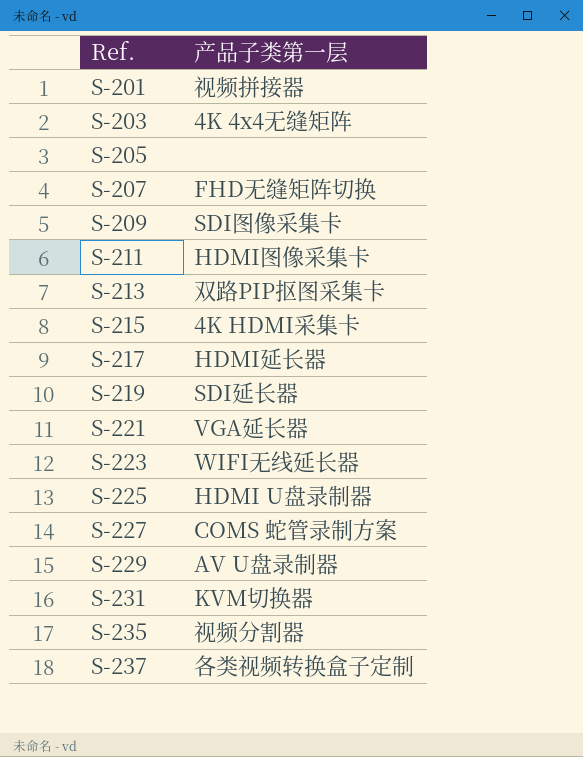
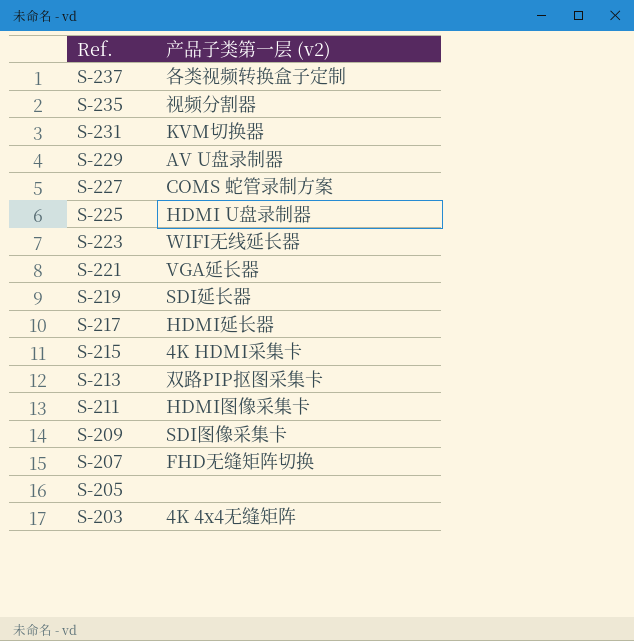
row order: Ref. ascending -> Ref. descending
column name: 产品子类第一层 -> 产品子类第一层 (v2)
row S-201: 视频拼接器 -> none

